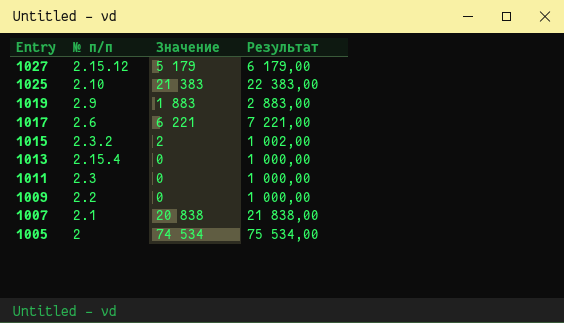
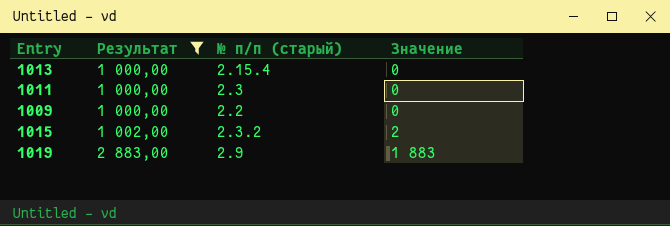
filter: none -> Результат <= 2 883,00
row order: Entry descending -> Результат ascending
column Результат | position: 4 -> 2
column name: № п/п -> № п/п (старый)

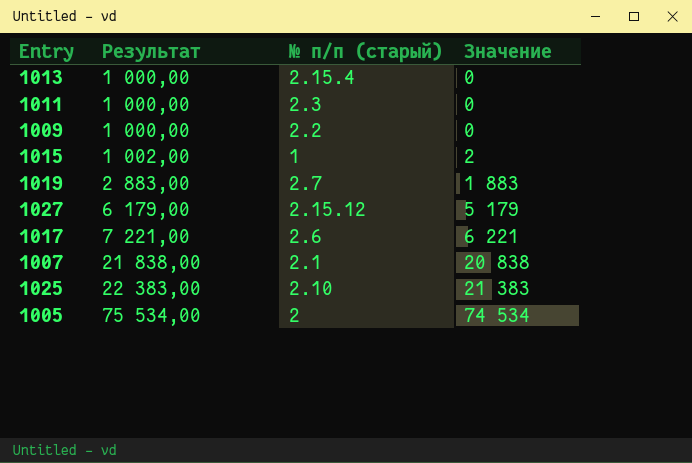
filter: Результат <= 2 883,00 -> none
1015 | № п/п (старый): 2.3.2 -> 1
1019 | № п/п (старый): 2.9 -> 2.7

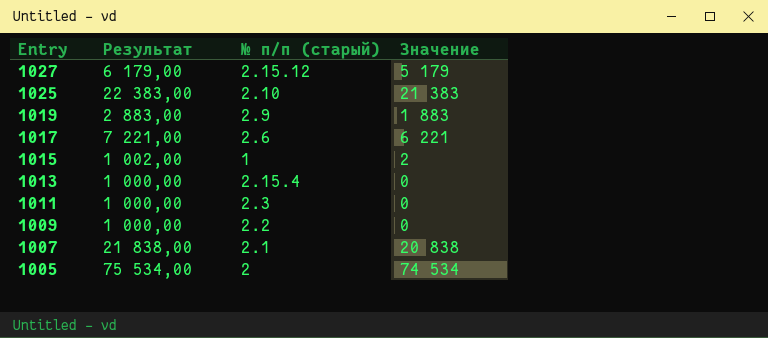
row order: Результат ascending -> Entry descending
1019 | № п/п (старый): 2.7 -> 2.9

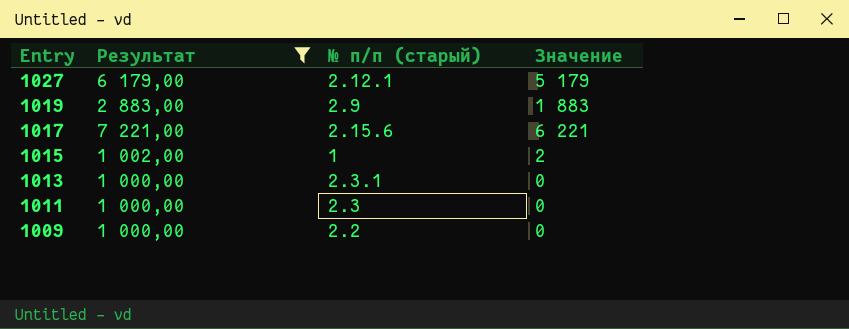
filter: none -> Результат <= 7 221,00
1027 | № п/п (старый): 2.15.12 -> 2.12.1
1017 | № п/п (старый): 2.6 -> 2.15.6
1013 | № п/п (старый): 2.15.4 -> 2.3.1

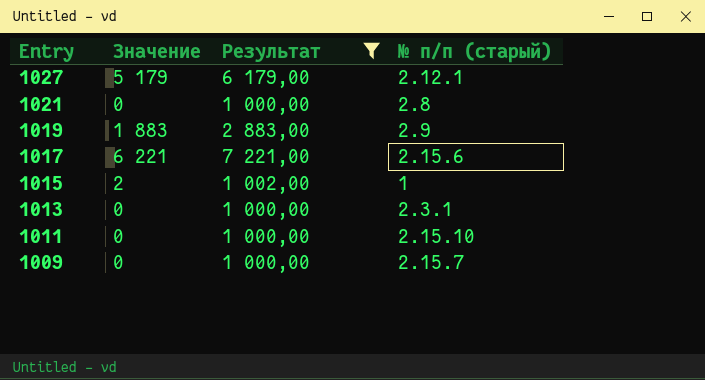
column Значение | position: 4 -> 2
row 1021: none -> 0 | 1 000,00 | 2.8
1011 | № п/п (старый): 2.3 -> 2.15.10
1009 | № п/п (старый): 2.2 -> 2.15.7

